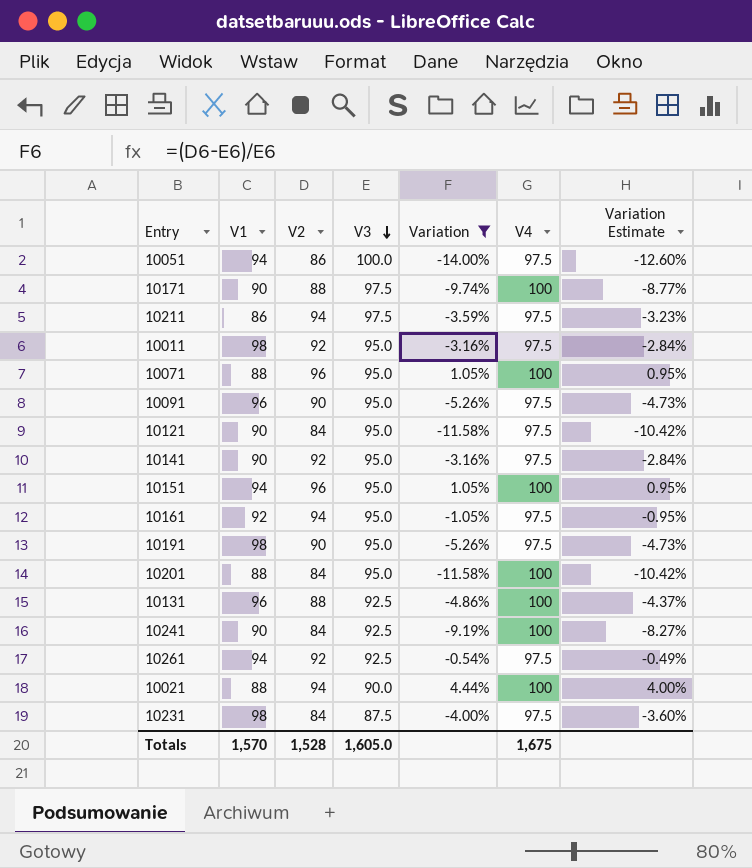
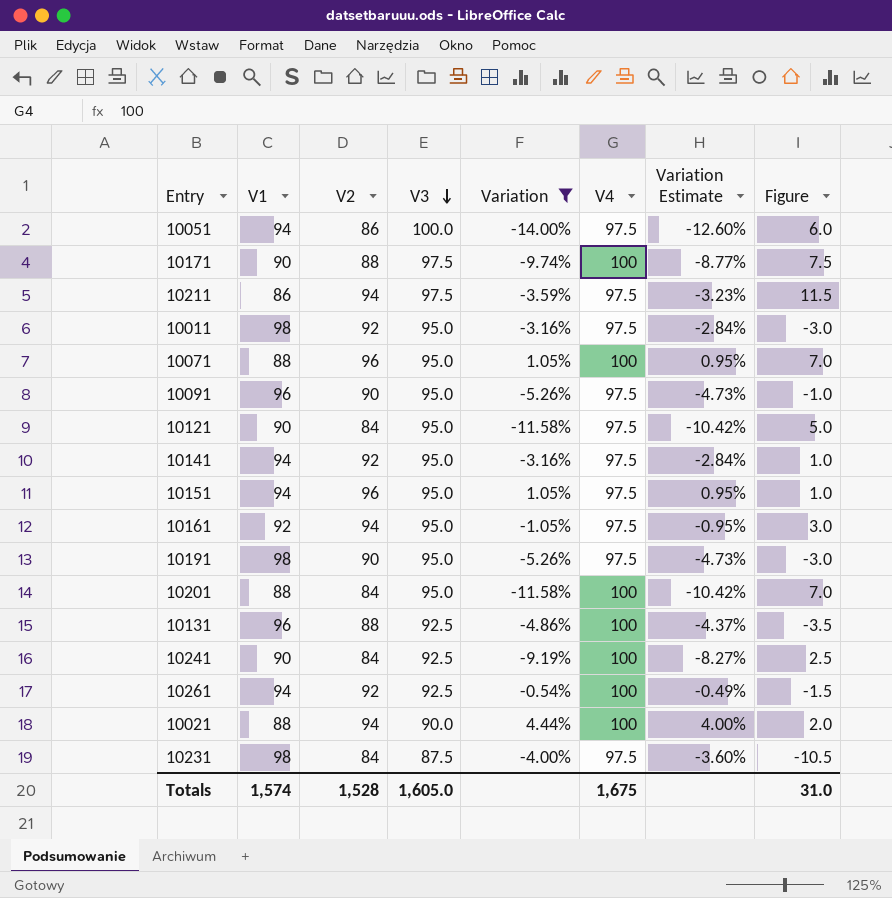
column Figure | formula: none -> [V3] - [V1]
10141 | V1: 90 -> 94
10151 | V4: 100 -> 97.5
10261 | V4: 97.5 -> 100
Totals | V1: 1,570 -> 1,574

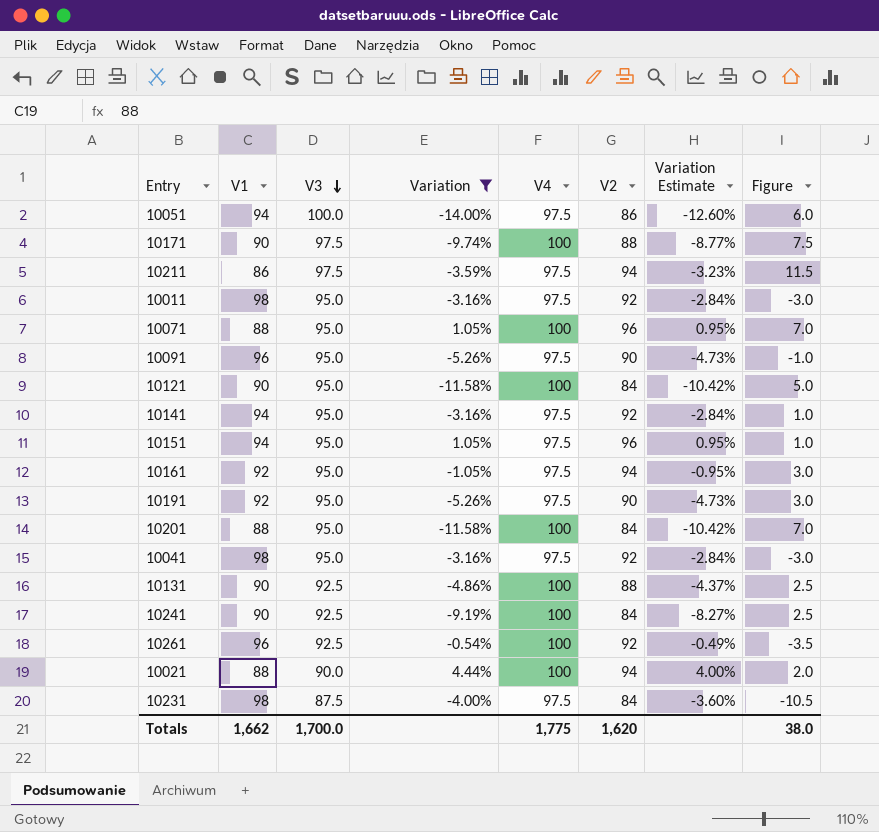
column V2 | position: 3 -> 6
10121 | V4: 97.5 -> 100
10191 | V1: 98 -> 92
10191 | Figure: -3.0 -> 3.0
row 10041: none -> 98 | 95.0 | -3.16% | 97.5 | 92 | -2.84% | -3.0
10131 | V1: 96 -> 90
10131 | Figure: -3.5 -> 2.5
10261 | V1: 94 -> 96
10261 | Figure: -1.5 -> -3.5
Totals | V1: 1,574 -> 1,662
Totals | V3: 1,605.0 -> 1,700.0
Totals | V4: 1,675 -> 1,775
Totals | V2: 1,528 -> 1,620
Totals | Figure: 31.0 -> 38.0

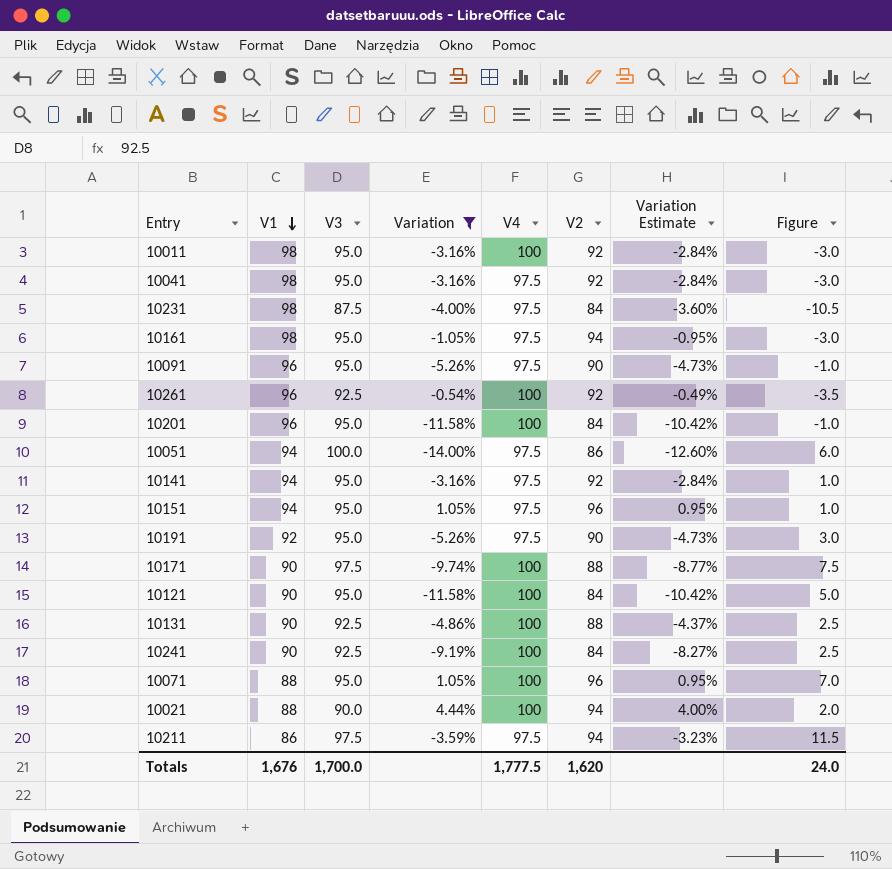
row order: V3 descending -> V1 descending
10011 | V4: 97.5 -> 100
10161 | V1: 92 -> 98
10161 | Figure: 3.0 -> -3.0
10201 | V1: 88 -> 96
10201 | Figure: 7.0 -> -1.0
Totals | V1: 1,662 -> 1,676
Totals | V4: 1,775 -> 1,777.5
Totals | Figure: 38.0 -> 24.0

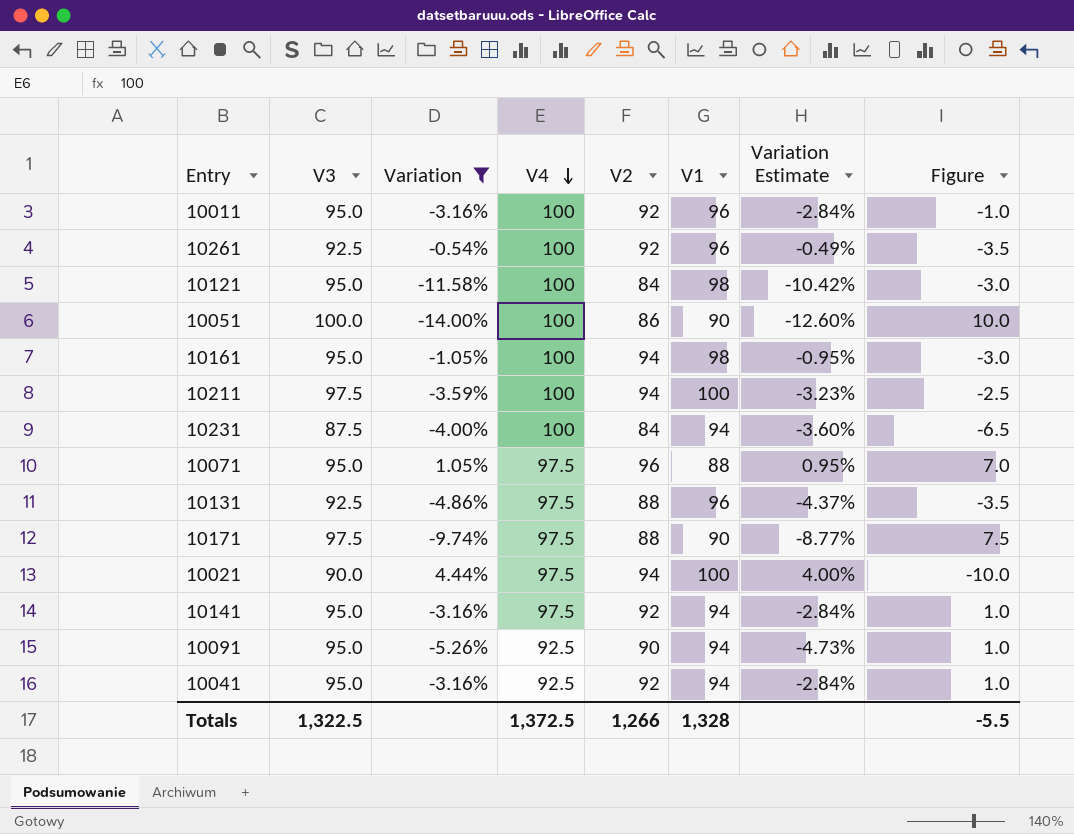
row order: V1 descending -> V4 descending
column V1 | position: 2 -> 6
row 10201: 96 | 95.0 | -11.58% | 100 | 84 | -10.42% | -1.0 -> none
row 10151: 94 | 95.0 | 1.05% | 97.5 | 96 | 0.95% | 1.0 -> none
row 10191: 92 | 95.0 | -5.26% | 97.5 | 90 | -4.73% | 3.0 -> none
row 10241: 90 | 92.5 | -9.19% | 100 | 84 | -8.27% | 2.5 -> none
10011 | V1: 98 -> 96
10011 | Figure: -3.0 -> -1.0
10121 | V1: 90 -> 98
10121 | Figure: 5.0 -> -3.0
10051 | V4: 97.5 -> 100
10051 | V1: 94 -> 90
10051 | Figure: 6.0 -> 10.0
10161 | V4: 97.5 -> 100
10211 | V4: 97.5 -> 100
10211 | V1: 86 -> 100
10211 | Figure: 11.5 -> -2.5
10231 | V4: 97.5 -> 100
10231 | V1: 98 -> 94
10231 | Figure: -10.5 -> -6.5
10071 | V4: 100 -> 97.5
10131 | V4: 100 -> 97.5
10131 | V1: 90 -> 96
10131 | Figure: 2.5 -> -3.5
10171 | V4: 100 -> 97.5
10021 | V4: 100 -> 97.5
10021 | V1: 88 -> 100
10021 | Figure: 2.0 -> -10.0
10091 | V4: 97.5 -> 92.5
10091 | V1: 96 -> 94
10091 | Figure: -1.0 -> 1.0
10041 | V4: 97.5 -> 92.5
10041 | V1: 98 -> 94
10041 | Figure: -3.0 -> 1.0
Totals | V3: 1,700.0 -> 1,322.5
Totals | V4: 1,777.5 -> 1,372.5
Totals | V2: 1,620 -> 1,266
Totals | V1: 1,676 -> 1,328
Totals | Figure: 24.0 -> -5.5

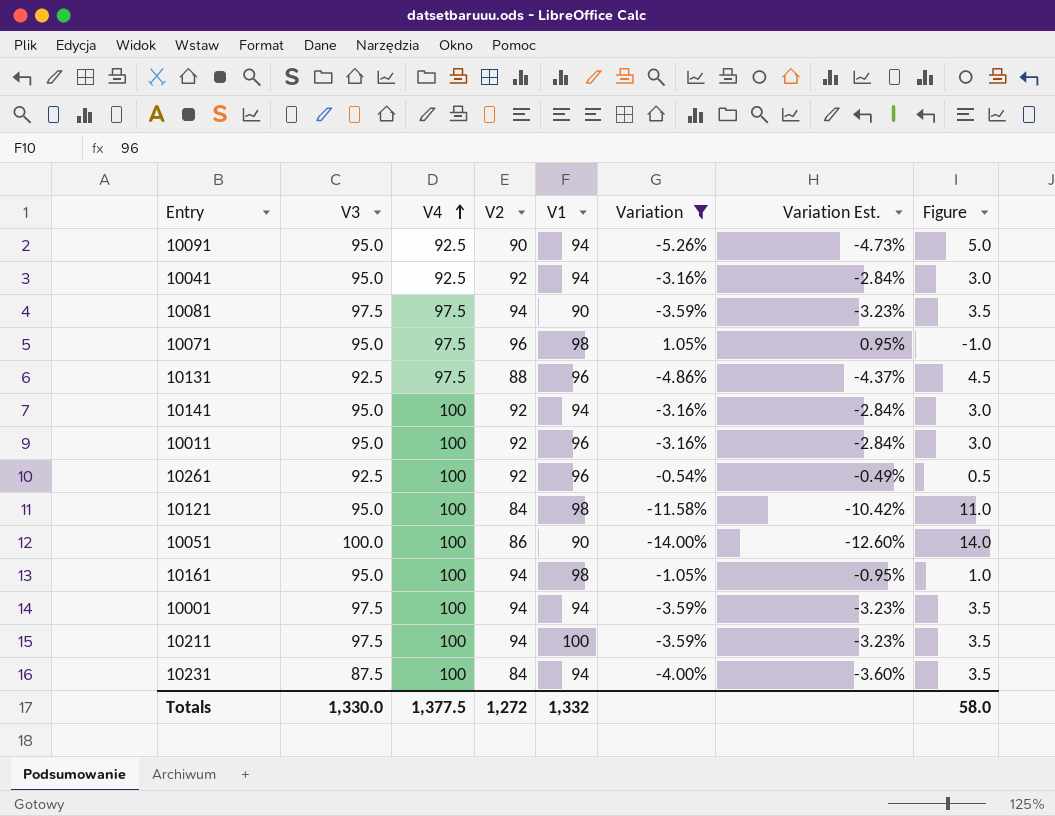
row order: V4 descending -> V4 ascending
column Variation | position: 3 -> 6
column name: Variation Estimate -> Variation Est.
column Figure | formula: [V3] - [V1] -> [V3] - [V2]
row 10171: 97.5 | -9.74% | 97.5 | 88 | 90 | -8.77% | 7.5 -> none
row 10021: 90.0 | 4.44% | 97.5 | 94 | 100 | 4.00% | -10.0 -> none
row 10081: none -> 97.5 | 97.5 | 94 | 90 | -3.59% | -3.23% | 3.5
10071 | V1: 88 -> 98
10141 | V4: 97.5 -> 100
row 10001: none -> 97.5 | 100 | 94 | 94 | -3.59% | -3.23% | 3.5
Totals | V3: 1,322.5 -> 1,330.0
Totals | V4: 1,372.5 -> 1,377.5
Totals | V2: 1,266 -> 1,272
Totals | V1: 1,328 -> 1,332
Totals | Figure: -5.5 -> 58.0

